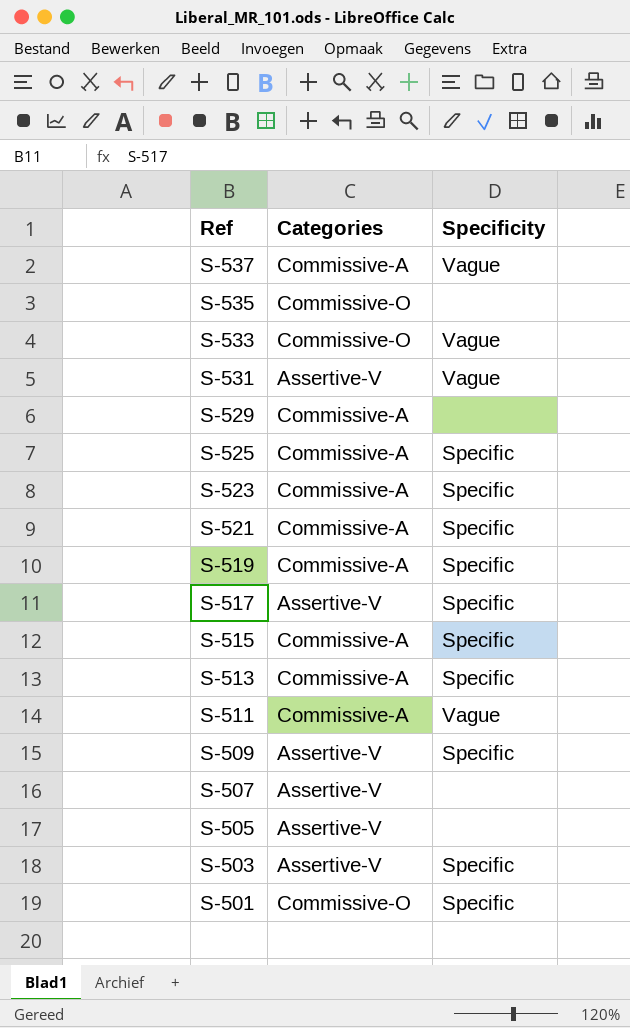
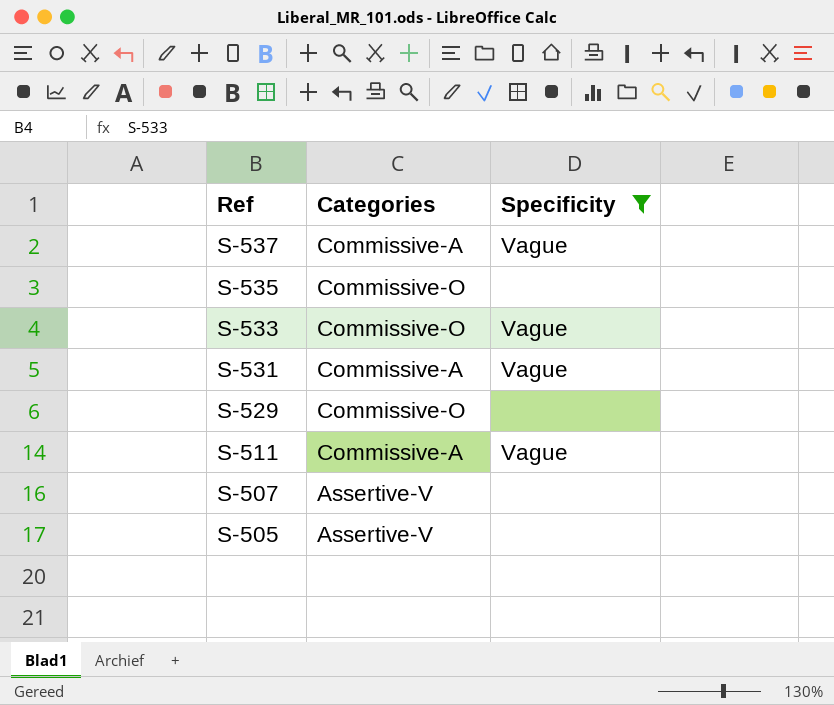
filter: none -> Specificity != Specific
S-531 | Categories: Assertive-V -> Commissive-A
S-529 | Categories: Commissive-A -> Commissive-O

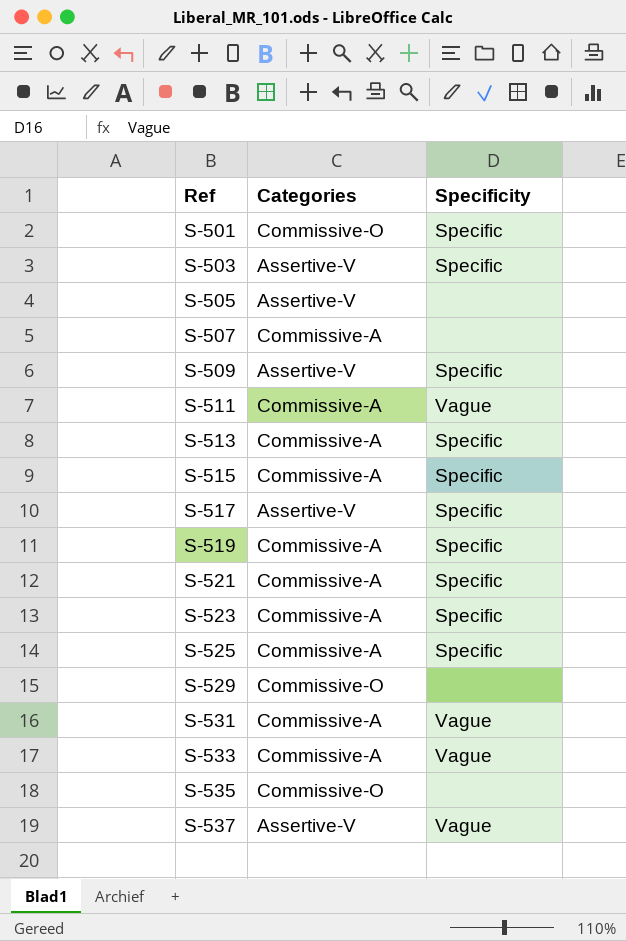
filter: Specificity != Specific -> none
row order: Ref descending -> Ref ascending
S-507 | Categories: Assertive-V -> Commissive-A
S-533 | Categories: Commissive-O -> Commissive-A
S-537 | Categories: Commissive-A -> Assertive-V

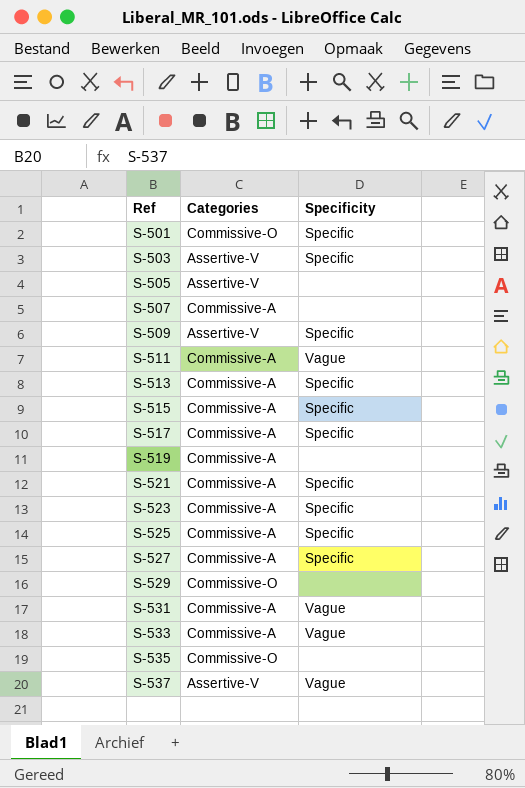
S-517 | Categories: Assertive-V -> Commissive-A
S-519 | Specificity: Specific -> none
row S-527: none -> Commissive-A | Specific

